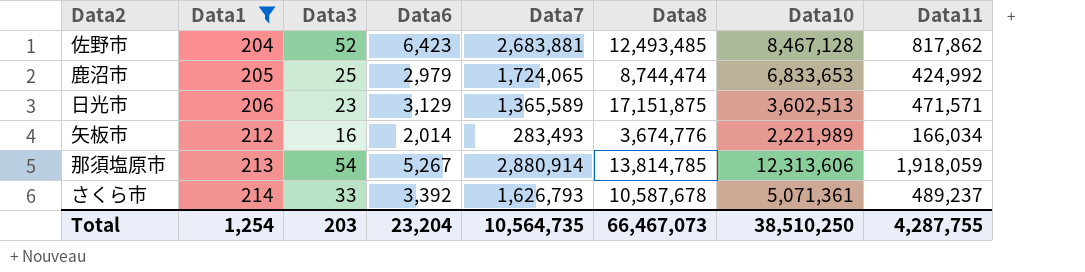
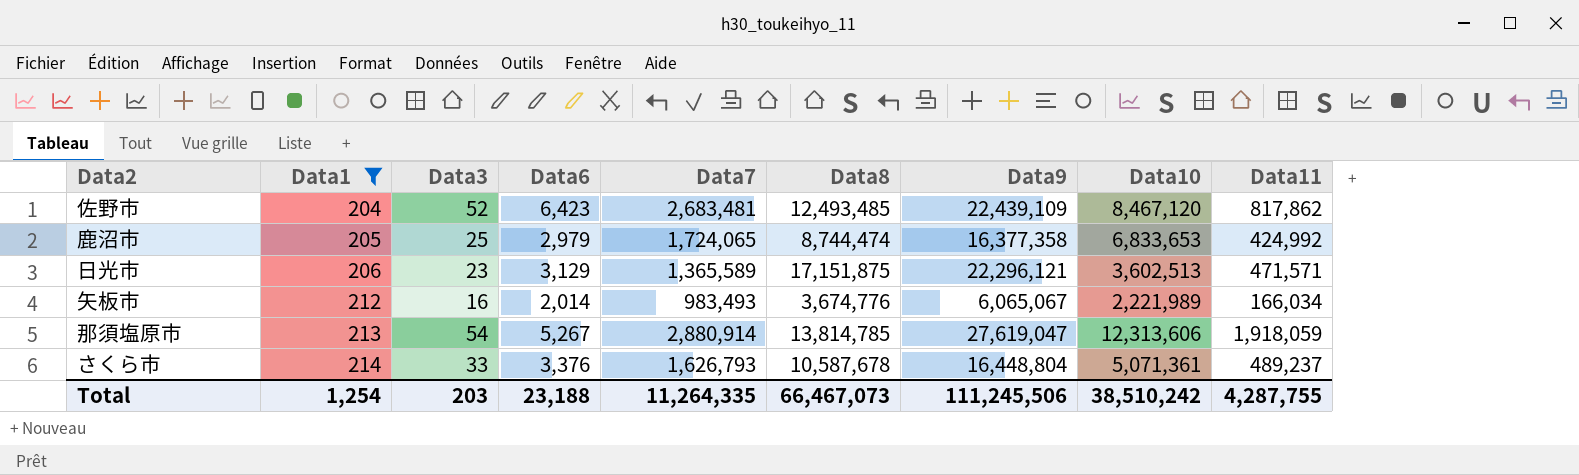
column Data9 | position: none -> 7
佐野市 | Data7: 2,683,881 -> 2,683,481
佐野市 | Data10: 8,467,128 -> 8,467,120
矢板市 | Data7: 283,493 -> 983,493
さくら市 | Data6: 3,392 -> 3,376
Total | Data6: 23,204 -> 23,188
Total | Data7: 10,564,735 -> 11,264,335
Total | Data10: 38,510,250 -> 38,510,242

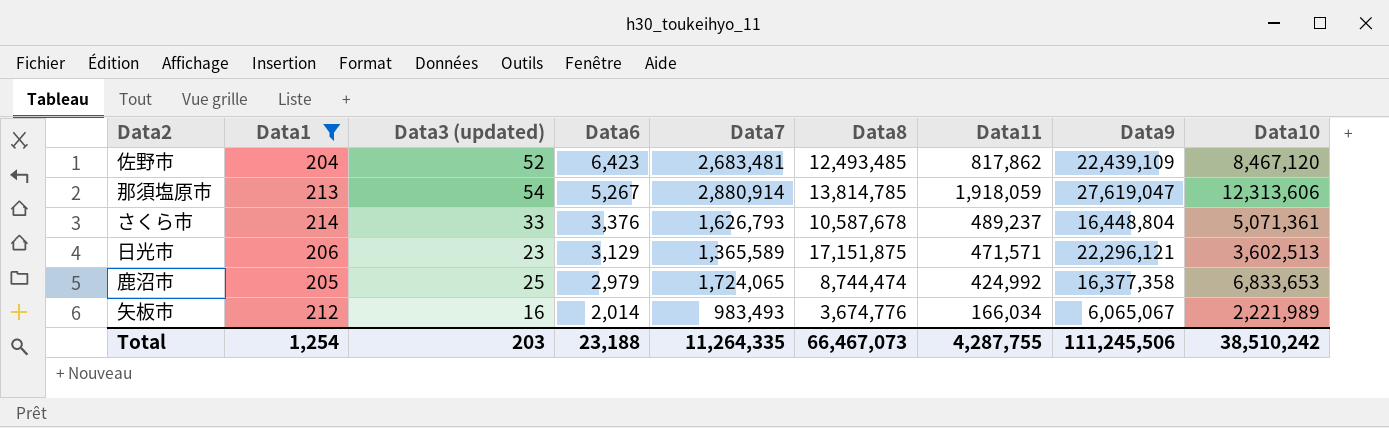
row order: Data1 ascending -> Data6 descending
column name: Data3 -> Data3 (updated)
column Data11 | position: 9 -> 7

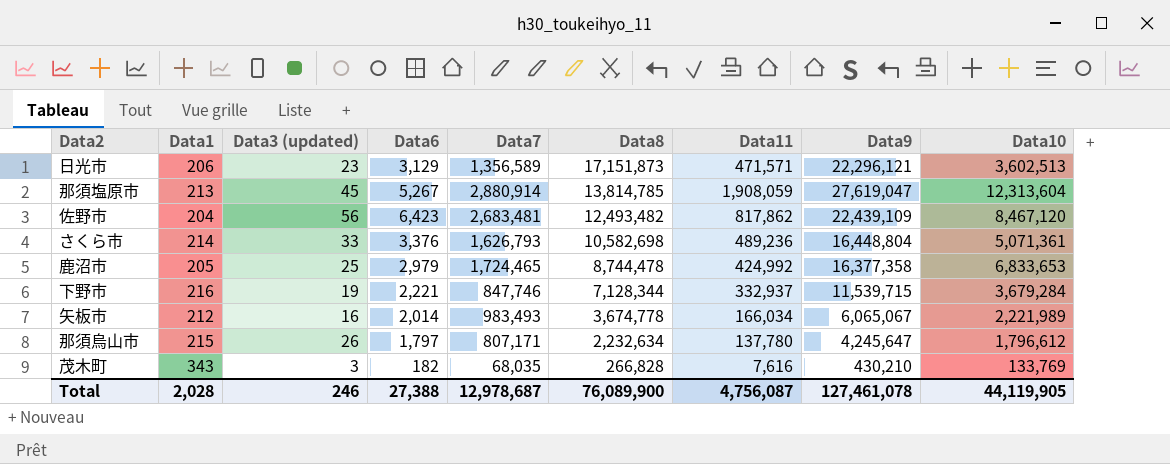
filter: Data1 <= 214 -> none
row order: Data6 descending -> Data8 descending
日光市 | Data7: 1,365,589 -> 1,356,589
日光市 | Data8: 17,151,875 -> 17,151,873
那須塩原市 | Data3 (updated): 54 -> 45
那須塩原市 | Data11: 1,918,059 -> 1,908,059
那須塩原市 | Data10: 12,313,606 -> 12,313,604
佐野市 | Data3 (updated): 52 -> 56
佐野市 | Data8: 12,493,485 -> 12,493,482
さくら市 | Data8: 10,587,678 -> 10,582,698
さくら市 | Data11: 489,237 -> 489,236
鹿沼市 | Data7: 1,724,065 -> 1,724,465
鹿沼市 | Data8: 8,744,474 -> 8,744,478
矢板市 | Data8: 3,674,776 -> 3,674,778
Total | Data1: 1,254 -> 2,028
Total | Data3 (updated): 203 -> 246
Total | Data6: 23,188 -> 27,388
Total | Data7: 11,264,335 -> 12,978,687
Total | Data8: 66,467,073 -> 76,089,900
Total | Data11: 4,287,755 -> 4,756,087
Total | Data9: 111,245,506 -> 127,461,078
Total | Data10: 38,510,242 -> 44,119,905

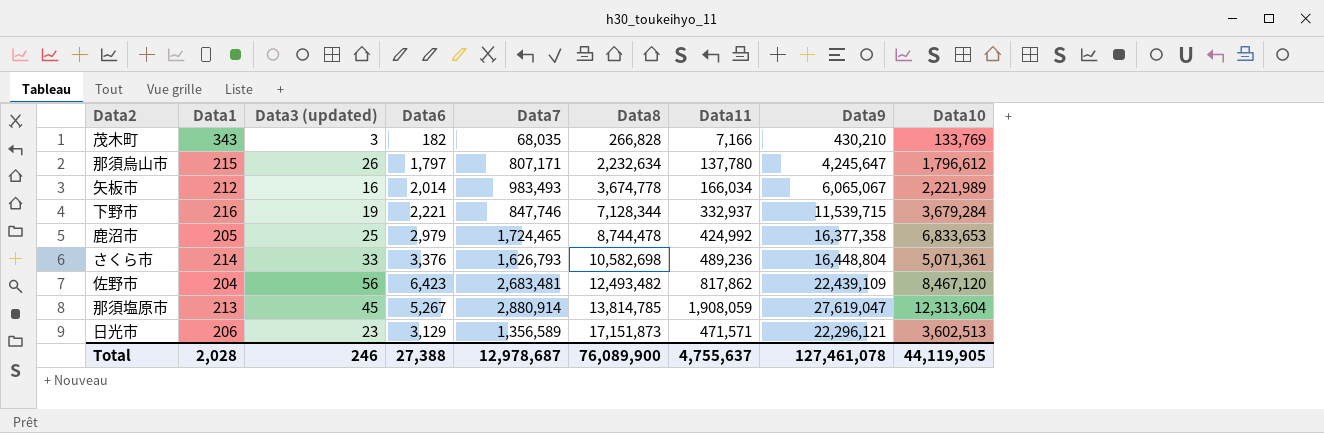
row order: Data8 descending -> Data8 ascending
茂木町 | Data11: 7,616 -> 7,166
Total | Data11: 4,756,087 -> 4,755,637

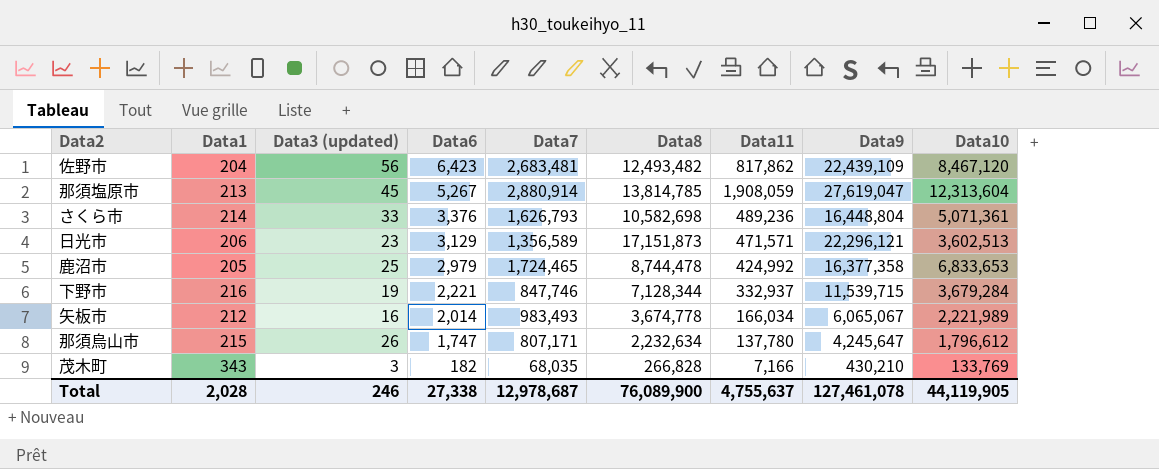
row order: Data8 ascending -> Data6 descending
那須烏山市 | Data6: 1,797 -> 1,747
Total | Data6: 27,388 -> 27,338

